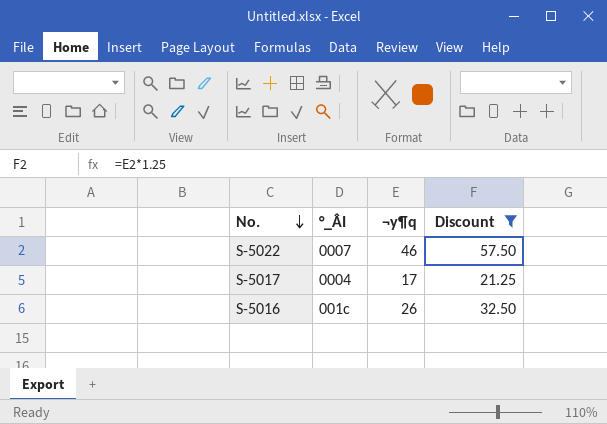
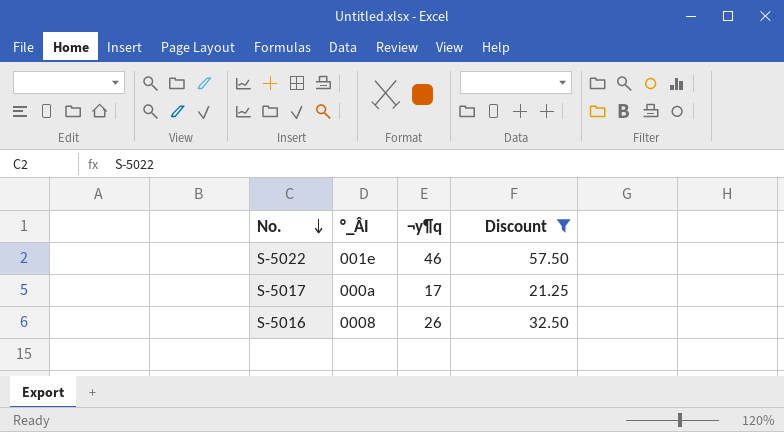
S-5022 | °_ÂI: 0007 -> 001e
S-5017 | °_ÂI: 0004 -> 000a
S-5016 | °_ÂI: 001c -> 0008

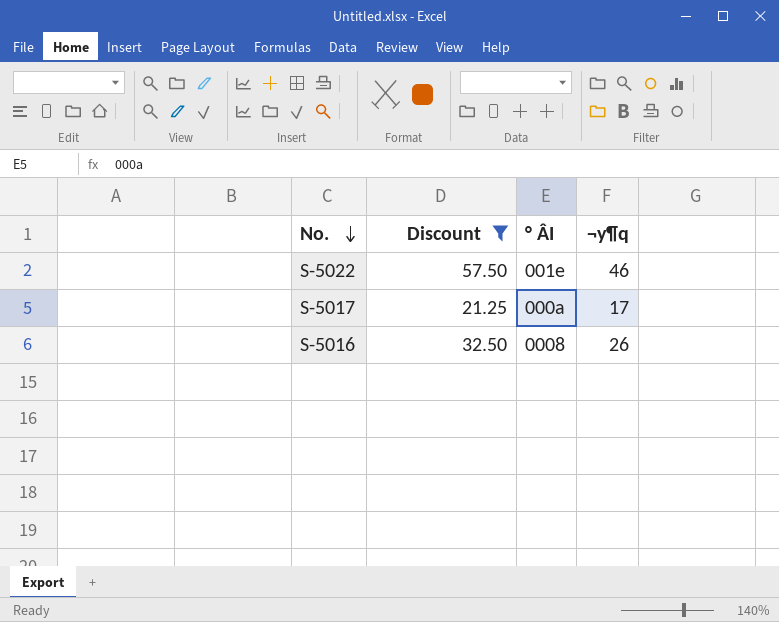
column Discount | position: 4 -> 2
column name: °_ÂI -> ° ÂI

